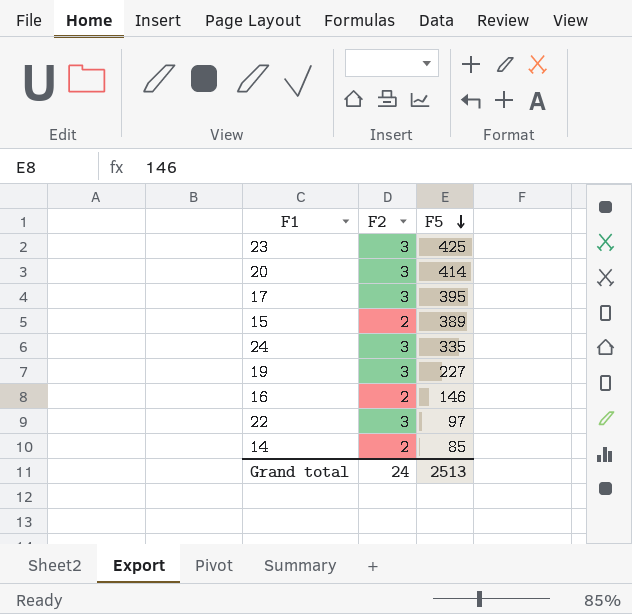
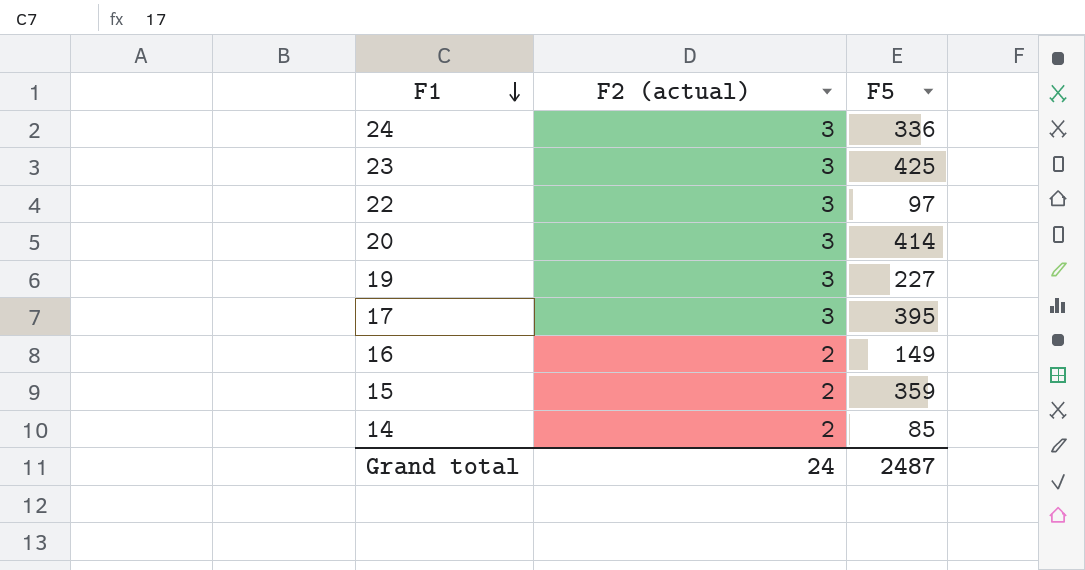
row order: F5 descending -> F1 descending
column name: F2 -> F2 (actual)
24 | F5: 335 -> 336
16 | F5: 146 -> 149
15 | F5: 389 -> 359
Grand total | F5: 2513 -> 2487

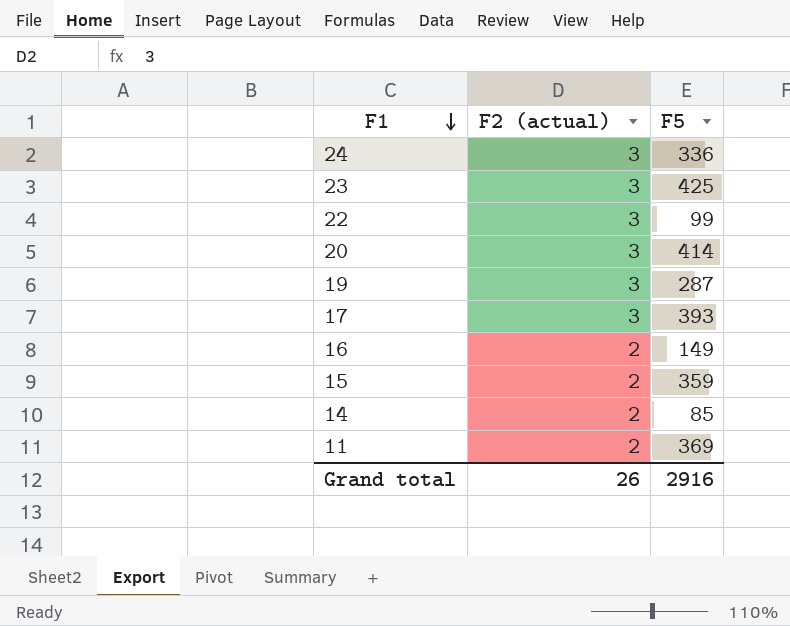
22 | F5: 97 -> 99
19 | F5: 227 -> 287
17 | F5: 395 -> 393
row 11: none -> 2 | 369
Grand total | F2 (actual): 24 -> 26
Grand total | F5: 2487 -> 2916

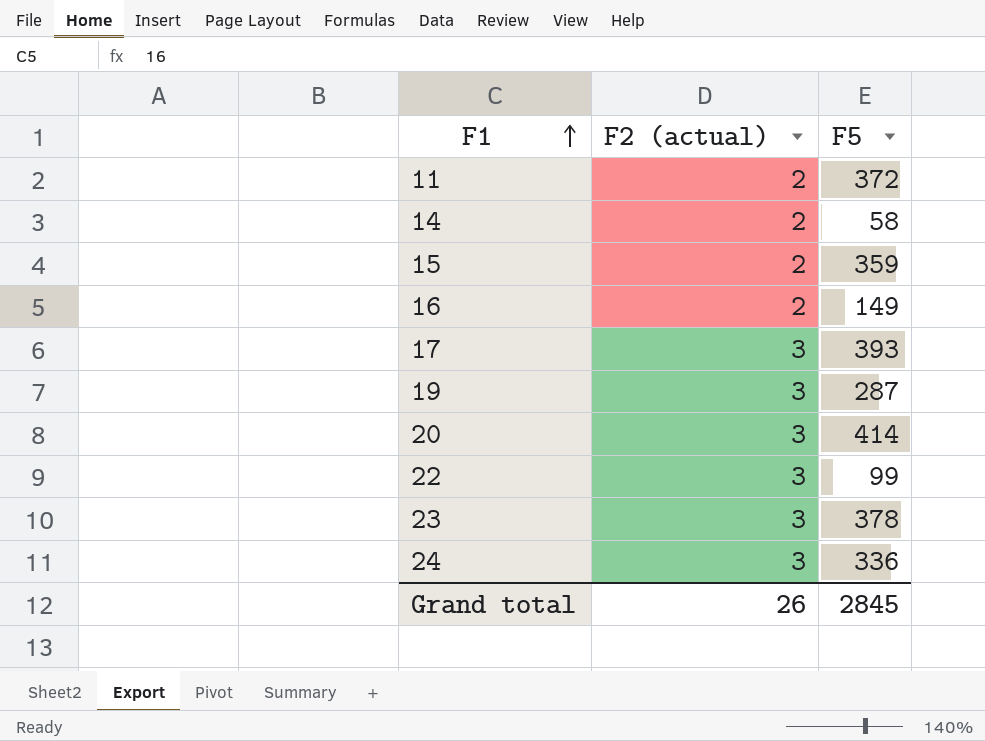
row order: F1 descending -> F1 ascending
11 | F5: 369 -> 372
14 | F5: 85 -> 58
23 | F5: 425 -> 378
Grand total | F5: 2916 -> 2845

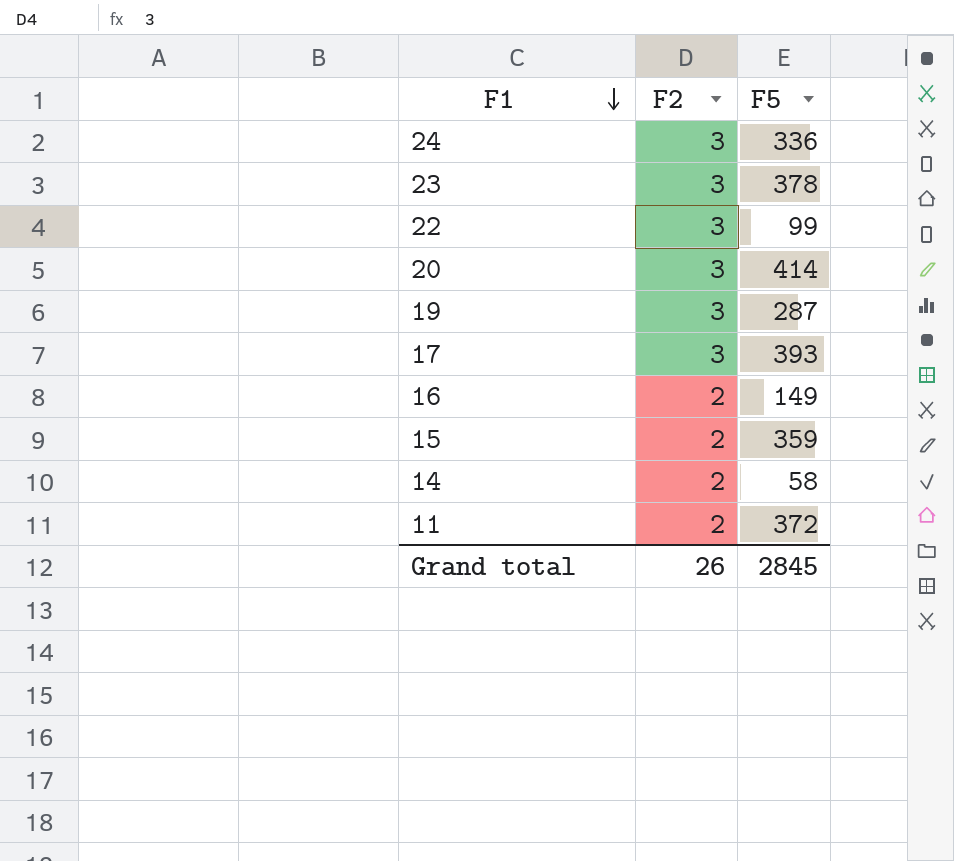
row order: F1 ascending -> F1 descending
column name: F2 (actual) -> F2

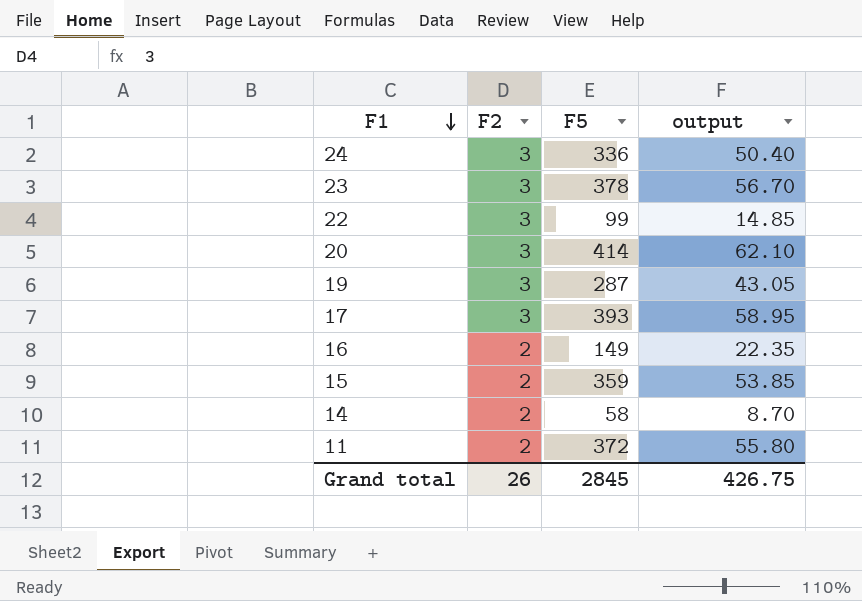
column output | formula: none -> [F5] * 0.15

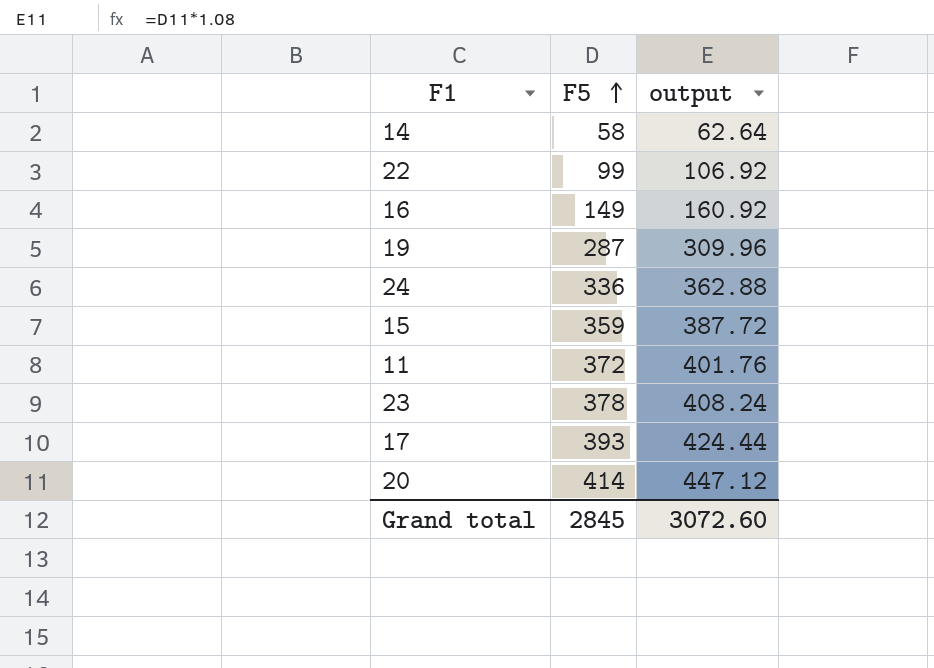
row order: F1 descending -> F5 ascending
column F2 | position: 2 -> none
column output | formula: [F5] * 0.15 -> [F5] * 1.08
Grand total | output: 426.75 -> 3072.60

